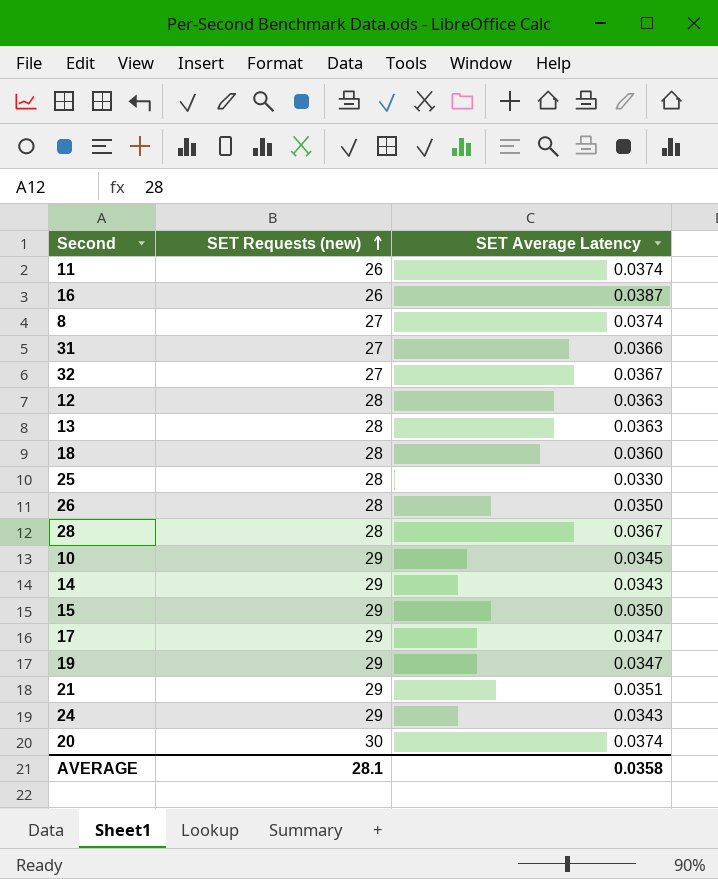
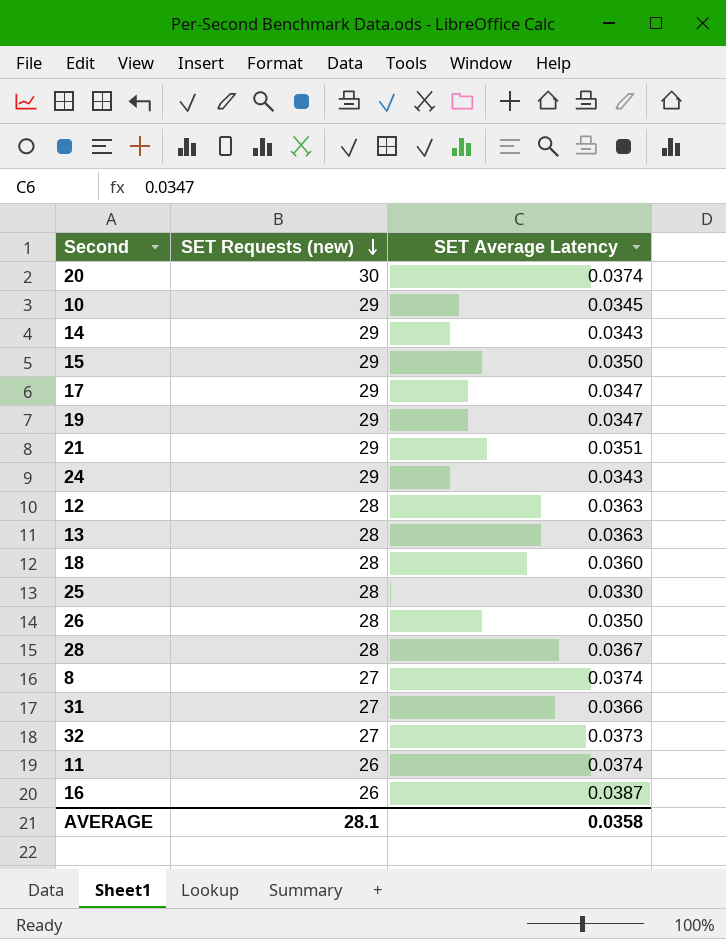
row order: SET Requests (new) ascending -> SET Requests (new) descending
32 | SET Average Latency: 0.0367 -> 0.0373

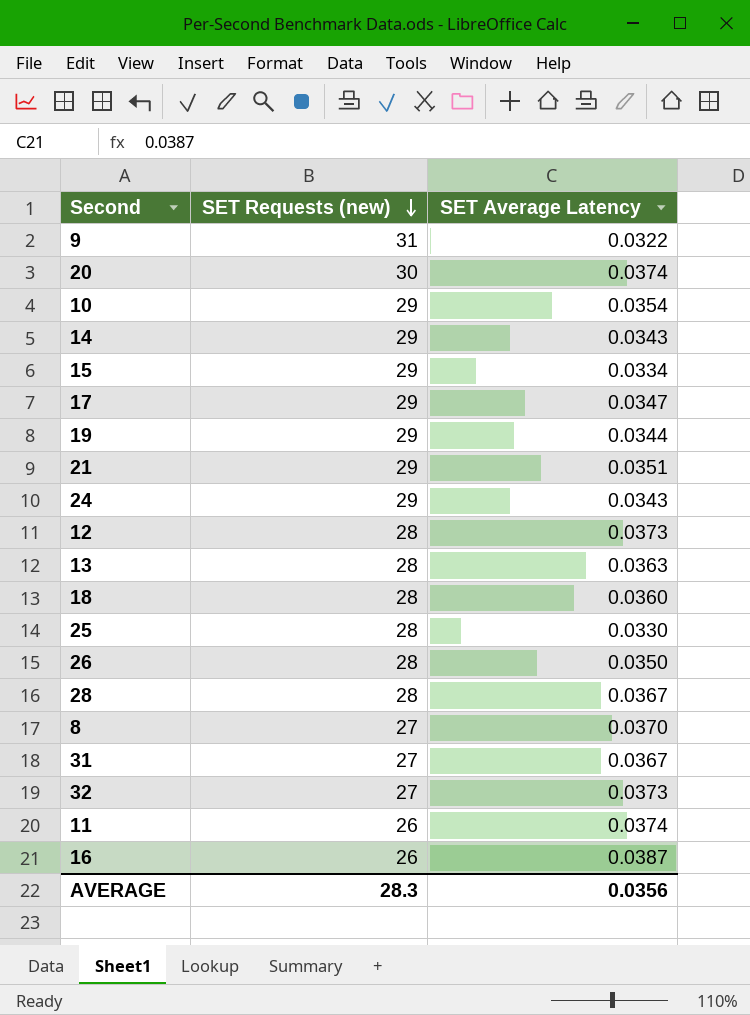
row 9: none -> 31 | 0.0322
10 | SET Average Latency: 0.0345 -> 0.0354
15 | SET Average Latency: 0.0350 -> 0.0334
19 | SET Average Latency: 0.0347 -> 0.0344
12 | SET Average Latency: 0.0363 -> 0.0373
8 | SET Average Latency: 0.0374 -> 0.0370
31 | SET Average Latency: 0.0366 -> 0.0367
AVERAGE | SET Requests (new): 28.1 -> 28.3
AVERAGE | SET Average Latency: 0.0358 -> 0.0356

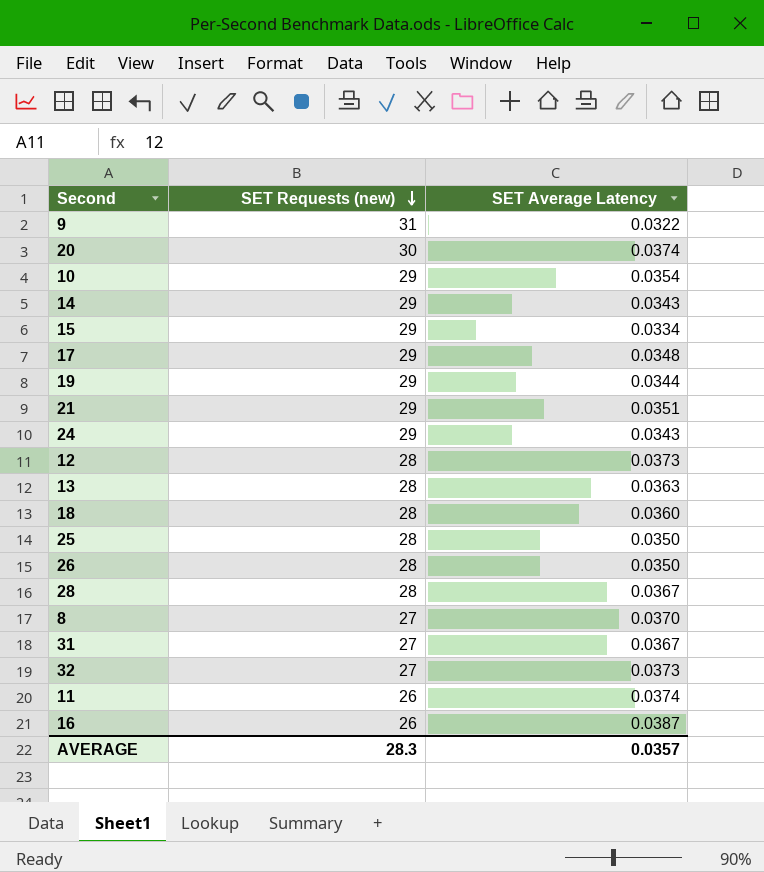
17 | SET Average Latency: 0.0347 -> 0.0348
25 | SET Average Latency: 0.0330 -> 0.0350
AVERAGE | SET Average Latency: 0.0356 -> 0.0357

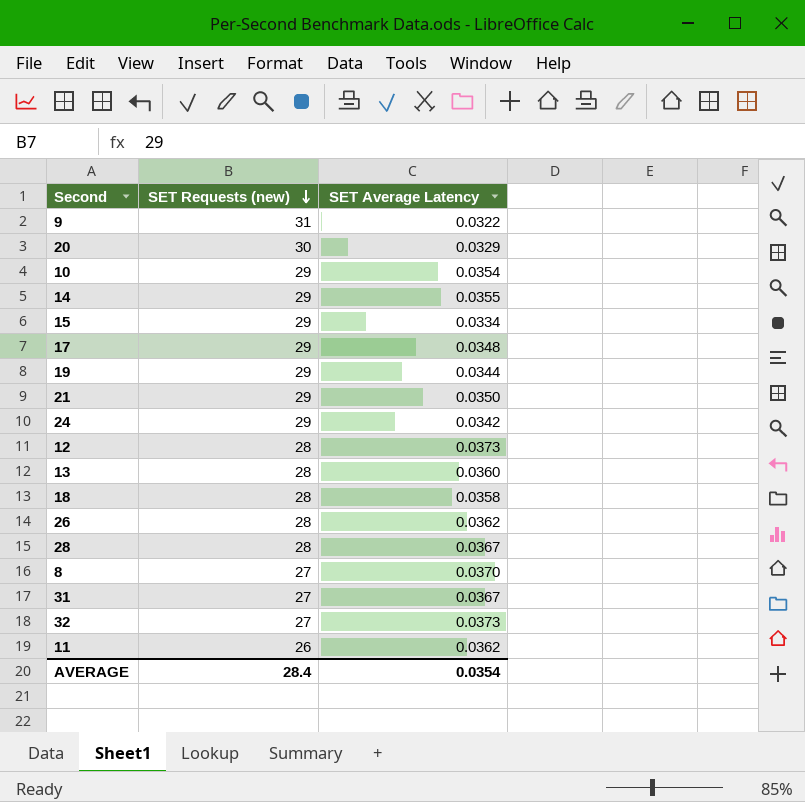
row 25: 28 | 0.0350 -> none
row 16: 26 | 0.0387 -> none
20 | SET Average Latency: 0.0374 -> 0.0329
14 | SET Average Latency: 0.0343 -> 0.0355
21 | SET Average Latency: 0.0351 -> 0.0350
24 | SET Average Latency: 0.0343 -> 0.0342
13 | SET Average Latency: 0.0363 -> 0.0360
18 | SET Average Latency: 0.0360 -> 0.0358
26 | SET Average Latency: 0.0350 -> 0.0362
11 | SET Average Latency: 0.0374 -> 0.0362
AVERAGE | SET Requests (new): 28.3 -> 28.4
AVERAGE | SET Average Latency: 0.0357 -> 0.0354

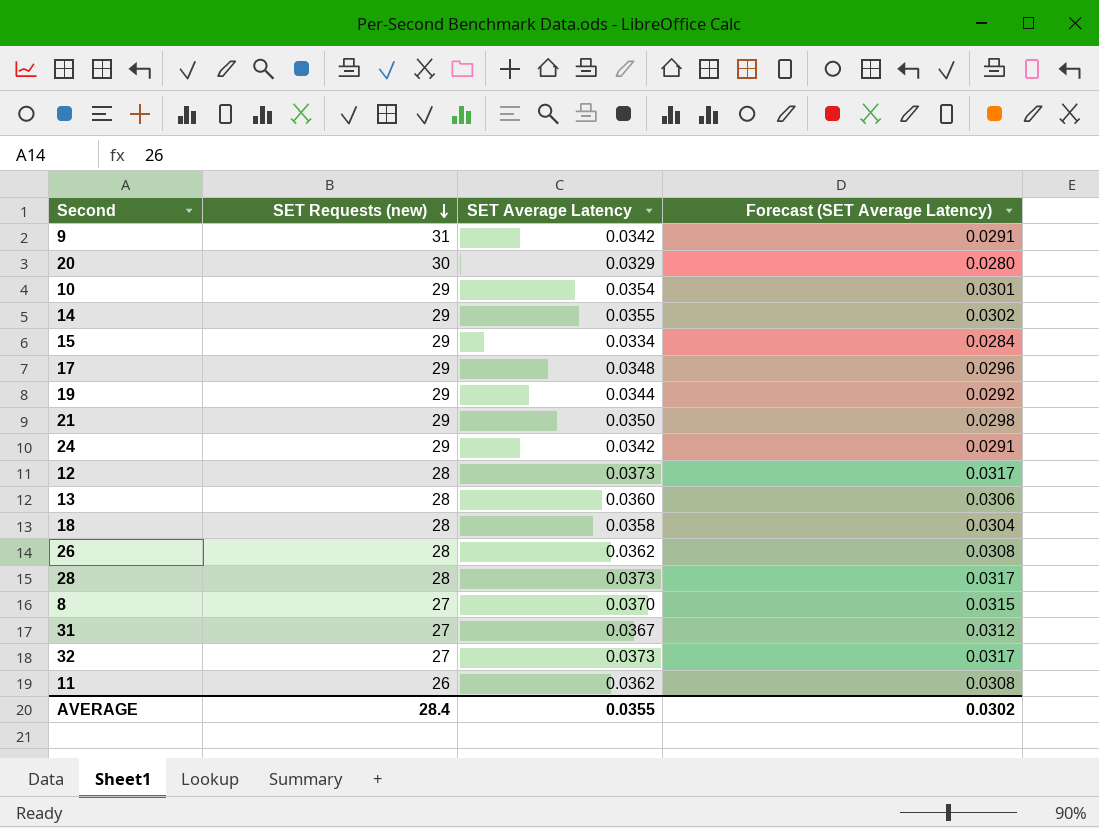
column Forecast (SET Average Latency) | formula: none -> [SET Average Latency] * 0.85
9 | SET Average Latency: 0.0322 -> 0.0342
28 | SET Average Latency: 0.0367 -> 0.0373
AVERAGE | SET Average Latency: 0.0354 -> 0.0355

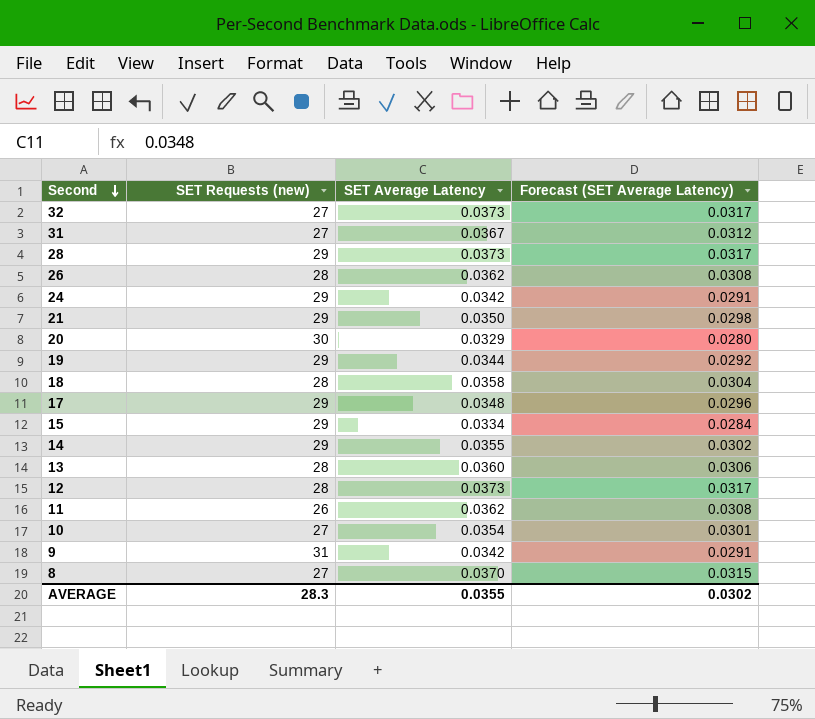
row order: SET Requests (new) descending -> Second descending
28 | SET Requests (new): 28 -> 29
10 | SET Requests (new): 29 -> 27
AVERAGE | SET Requests (new): 28.4 -> 28.3

